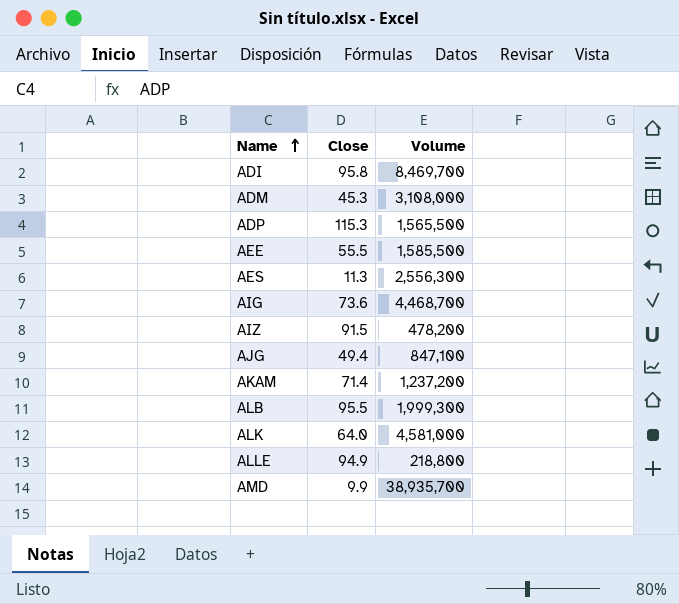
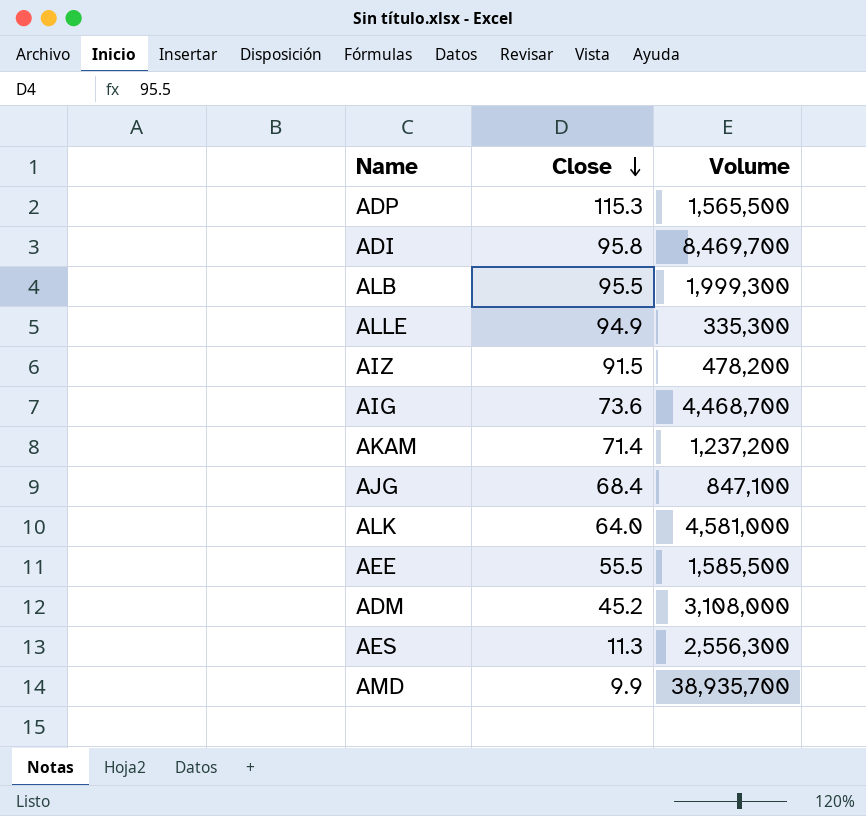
row order: Name ascending -> Close descending
ALLE | Volume: 218,800 -> 335,300
AJG | Close: 49.4 -> 68.4
ADM | Close: 45.3 -> 45.2

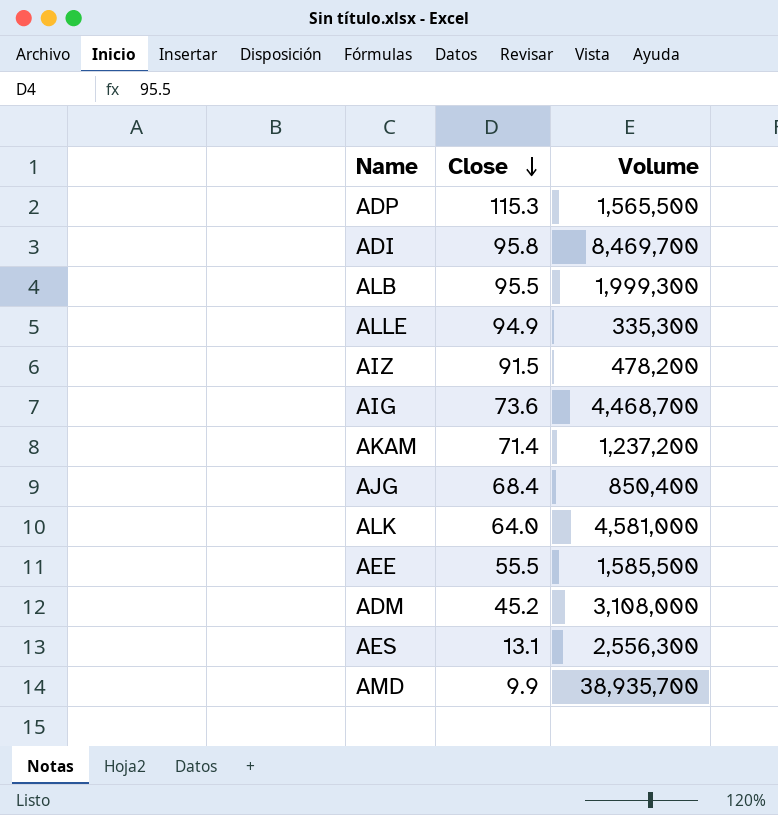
AJG | Volume: 847,100 -> 850,400
AES | Close: 11.3 -> 13.1

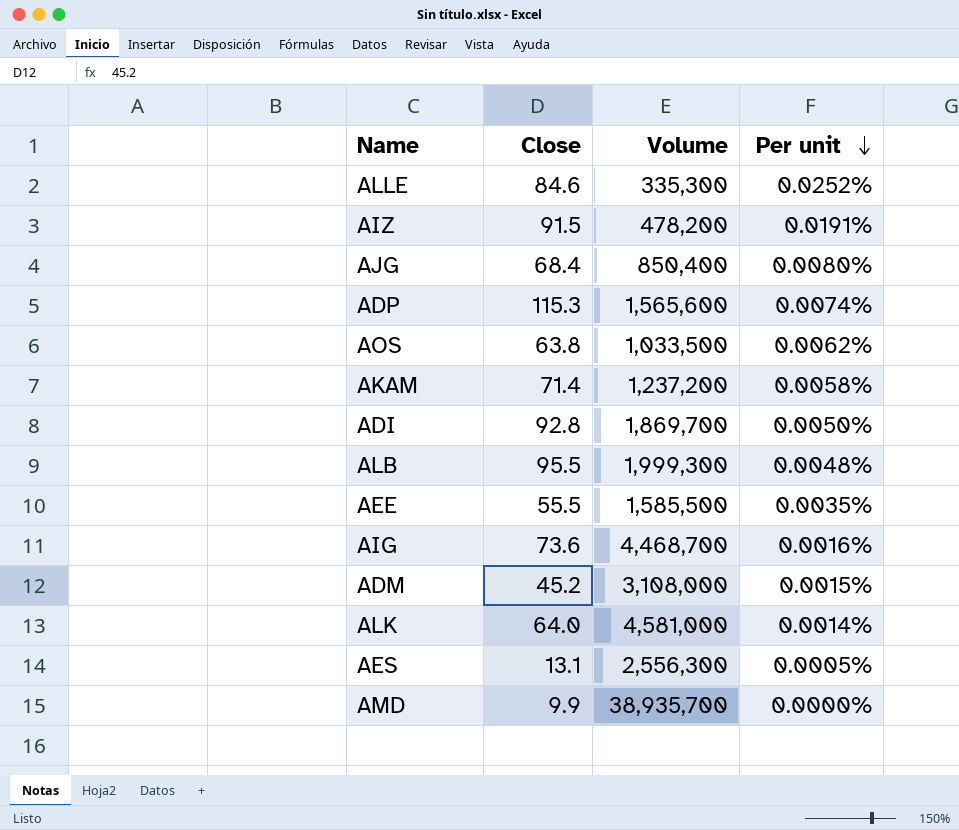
row order: Close descending -> Per unit descending
column Per unit | formula: none -> [Close] / [Volume]
ALLE | Close: 94.9 -> 84.6
ADP | Volume: 1,565,500 -> 1,565,600
row AOS: none -> 63.8 | 1,033,500 | 0.0062%
ADI | Close: 95.8 -> 92.8
ADI | Volume: 8,469,700 -> 1,869,700

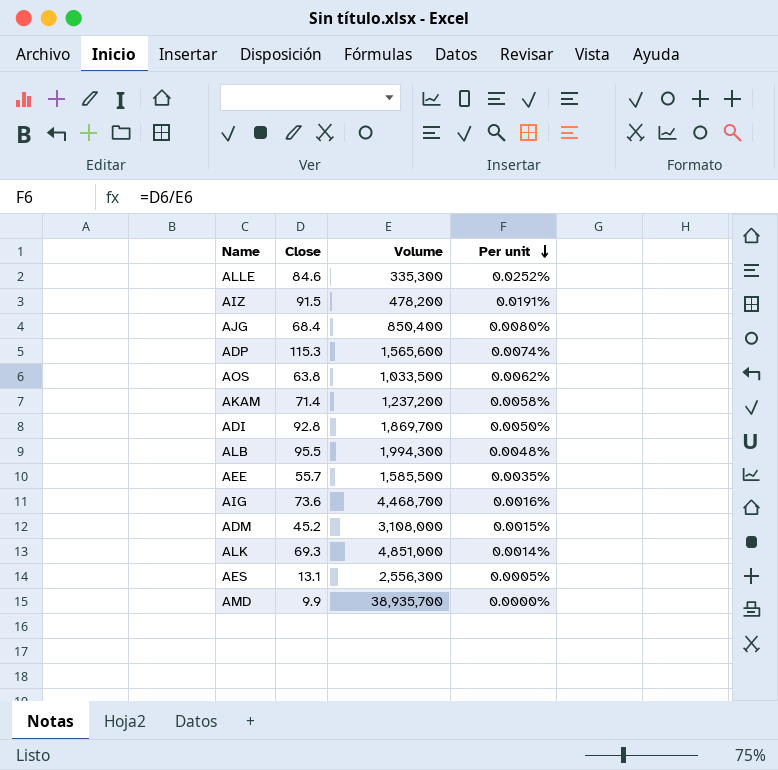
ALB | Volume: 1,999,300 -> 1,994,300
AEE | Close: 55.5 -> 55.7
ALK | Close: 64.0 -> 69.3
ALK | Volume: 4,581,000 -> 4,851,000

